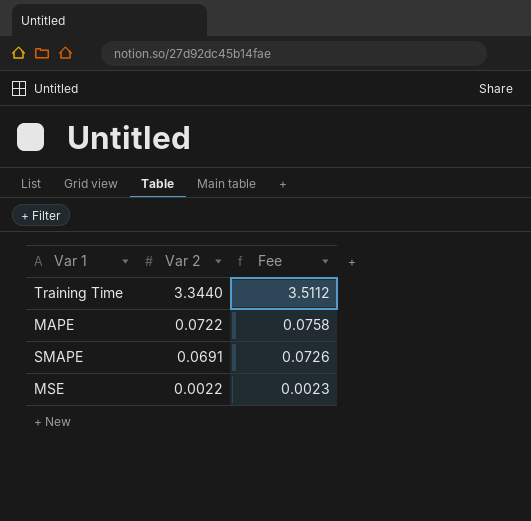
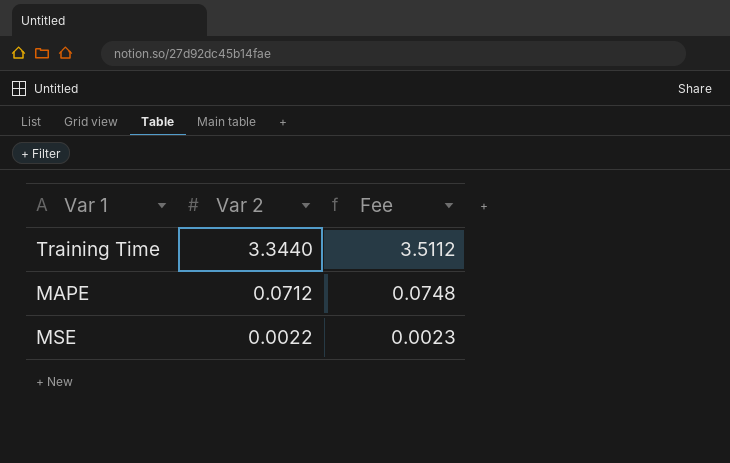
row SMAPE: 0.0691 | 0.0726 -> none
MAPE | Var 2: 0.0722 -> 0.0712
MAPE | Fee: 0.0758 -> 0.0748

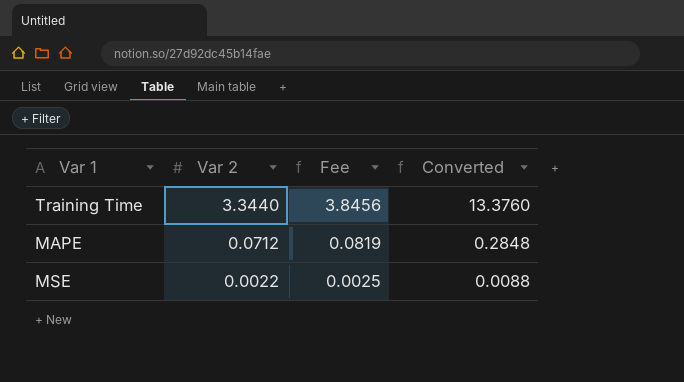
column Fee | formula: [Var 2] * 1.05 -> [Var 2] * 1.15
column Converted | formula: none -> [Var 2] * 4

